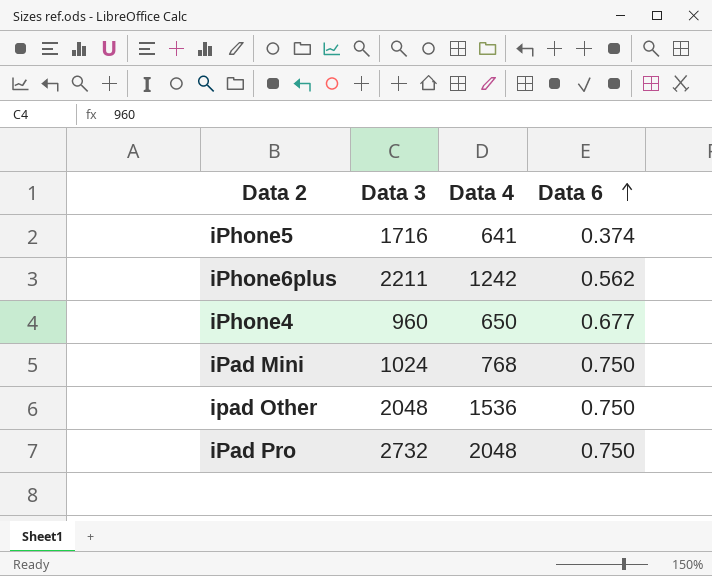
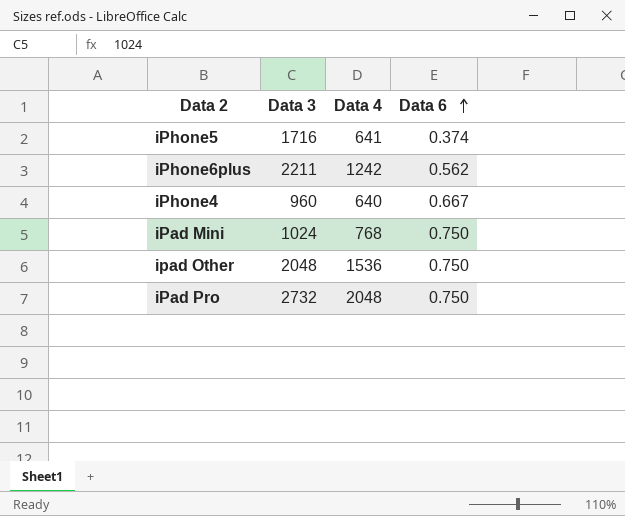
iPhone4 | Data 4: 650 -> 640
iPhone4 | Data 6: 0.677 -> 0.667

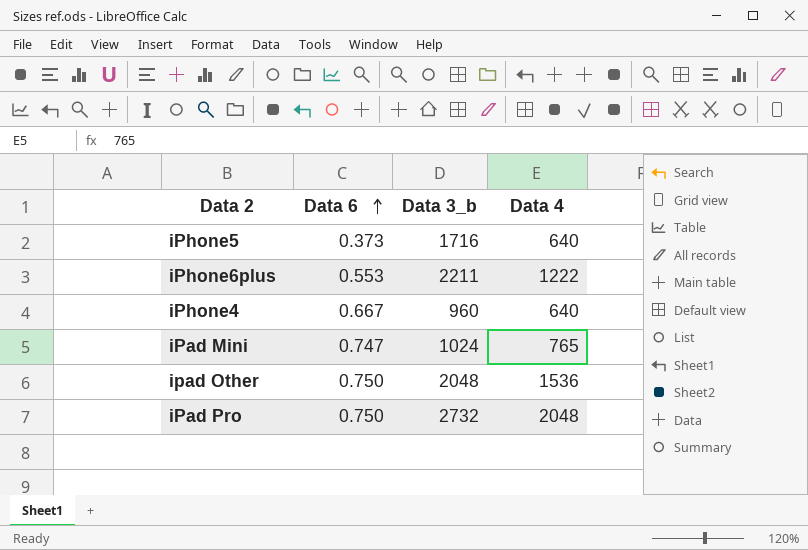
column Data 6 | position: 4 -> 2
column name: Data 3 -> Data 3_b
iPhone5 | Data 6: 0.374 -> 0.373
iPhone5 | Data 4: 641 -> 640
iPhone6plus | Data 6: 0.562 -> 0.553
iPhone6plus | Data 4: 1242 -> 1222
iPad Mini | Data 6: 0.750 -> 0.747
iPad Mini | Data 4: 768 -> 765

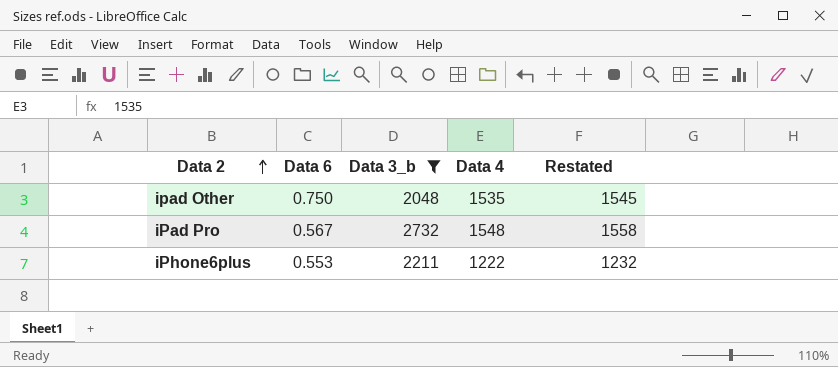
filter: none -> Data 3_b >= 2048
row order: Data 6 ascending -> Data 2 ascending
column Restated | formula: none -> [Data 4] + 10
ipad Other | Data 4: 1536 -> 1535
iPad Pro | Data 6: 0.750 -> 0.567
iPad Pro | Data 4: 2048 -> 1548

